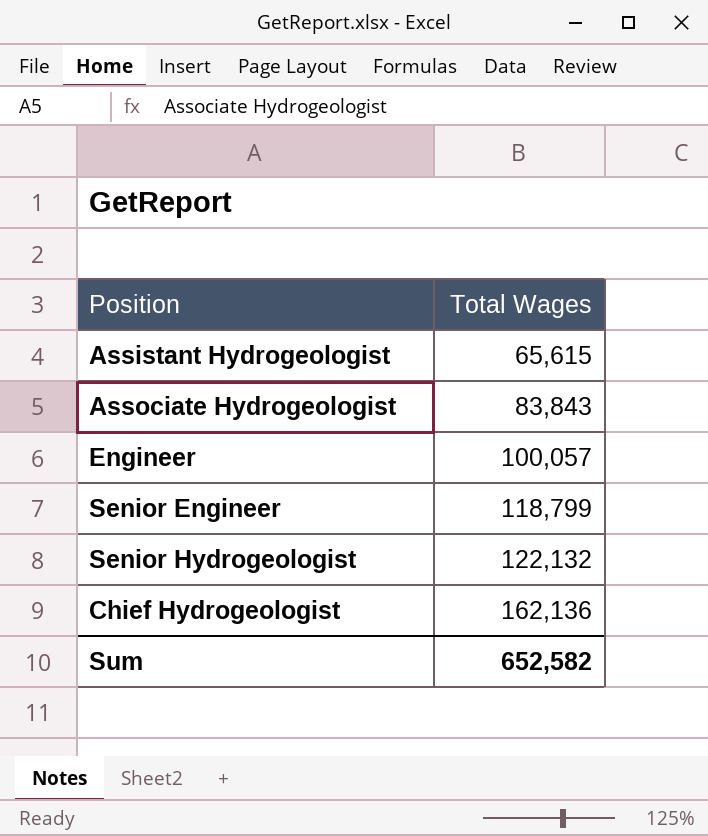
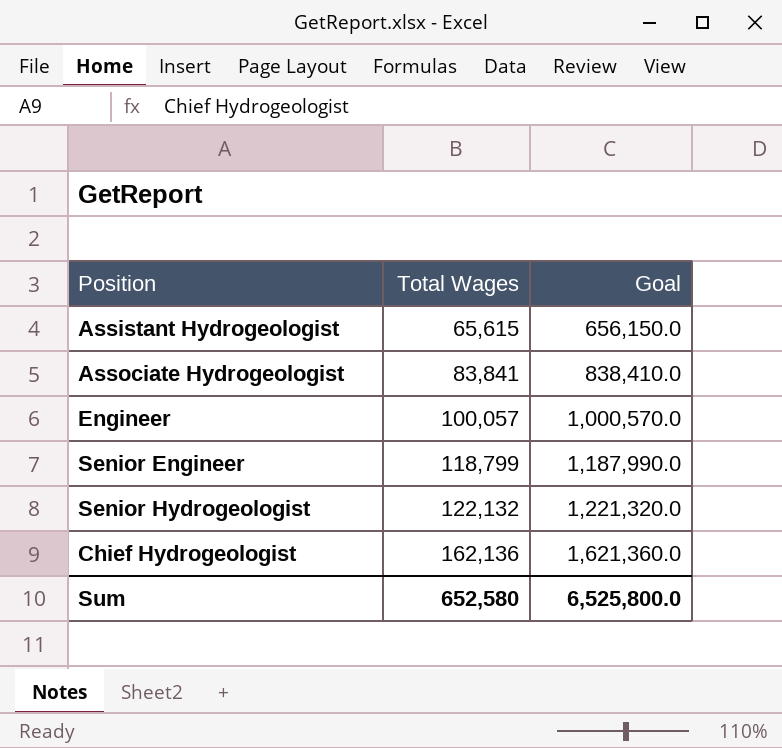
column Goal | formula: none -> [Total Wages] * 10
Associate Hydrogeologist | Total Wages: 83,843 -> 83,841
Sum | Total Wages: 652,582 -> 652,580

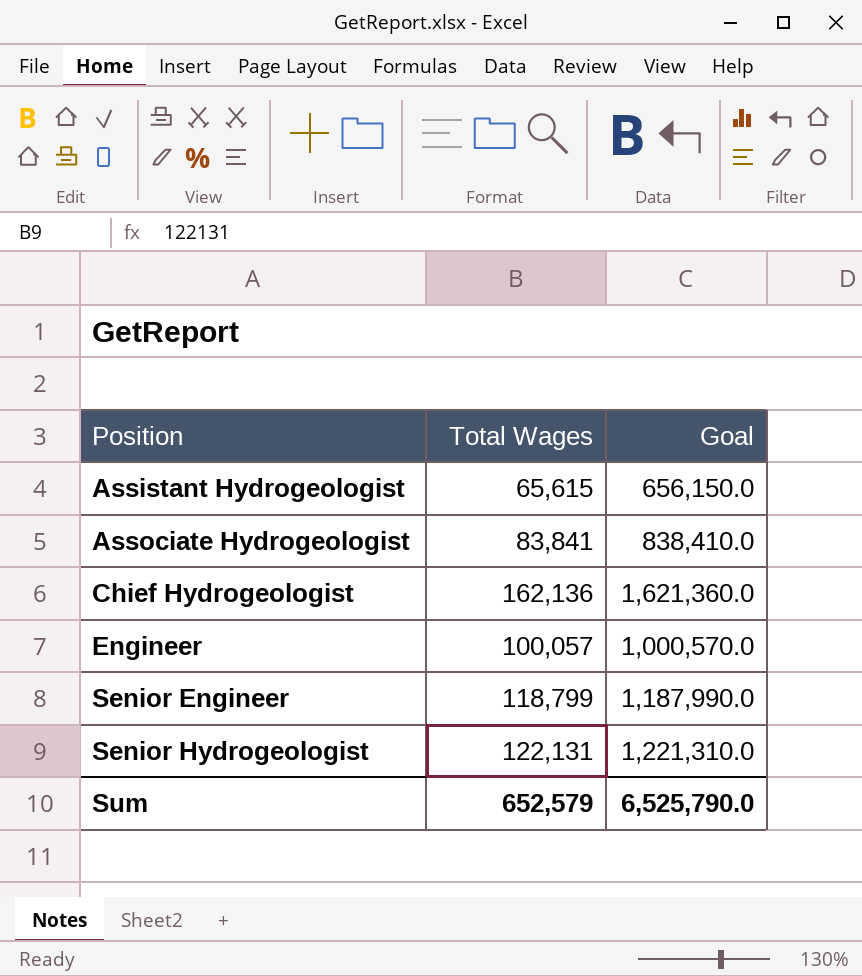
row order: Total Wages ascending -> Position ascending
Senior Hydrogeologist | Total Wages: 122,132 -> 122,131
Senior Hydrogeologist | Goal: 1,221,320.0 -> 1,221,310.0
Sum | Total Wages: 652,580 -> 652,579
Sum | Goal: 6,525,800.0 -> 6,525,790.0

